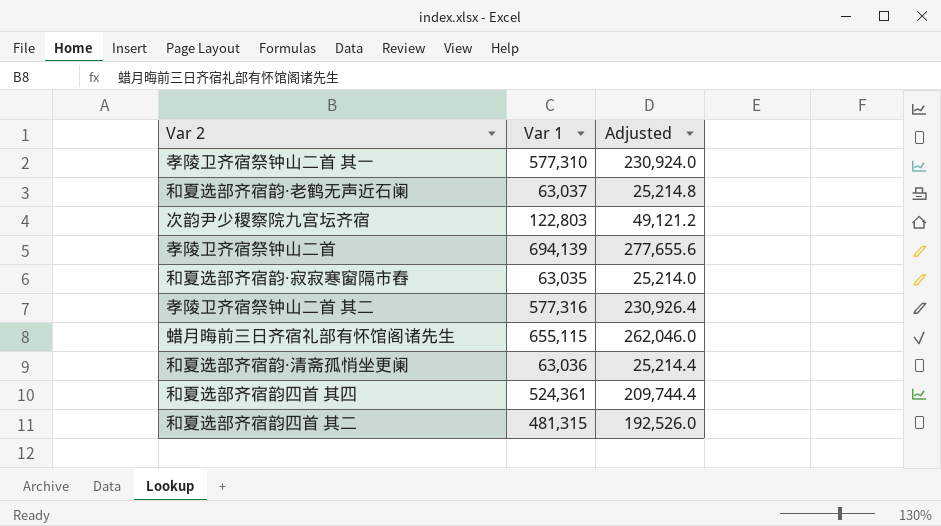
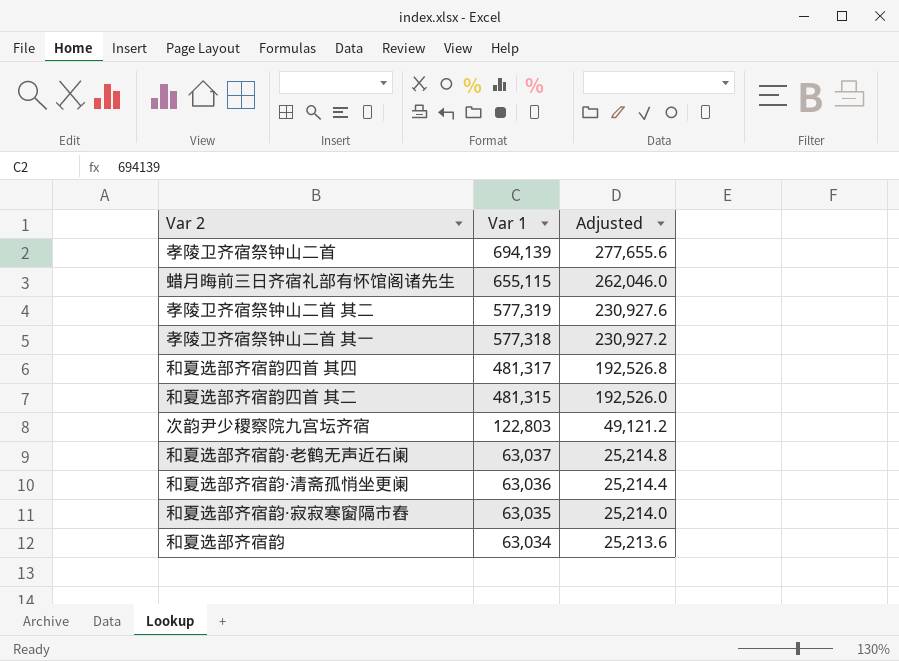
row order: none -> Var 1 descending
孝陵卫齐宿祭钟山二首 其二 | Var 1: 577,316 -> 577,319
孝陵卫齐宿祭钟山二首 其二 | Adjusted: 230,926.4 -> 230,927.6
孝陵卫齐宿祭钟山二首 其一 | Var 1: 577,310 -> 577,318
孝陵卫齐宿祭钟山二首 其一 | Adjusted: 230,924.0 -> 230,927.2
和夏选部齐宿韵四首 其四 | Var 1: 524,361 -> 481,317
和夏选部齐宿韵四首 其四 | Adjusted: 209,744.4 -> 192,526.8
row 和夏选部齐宿韵: none -> 63,034 | 25,213.6

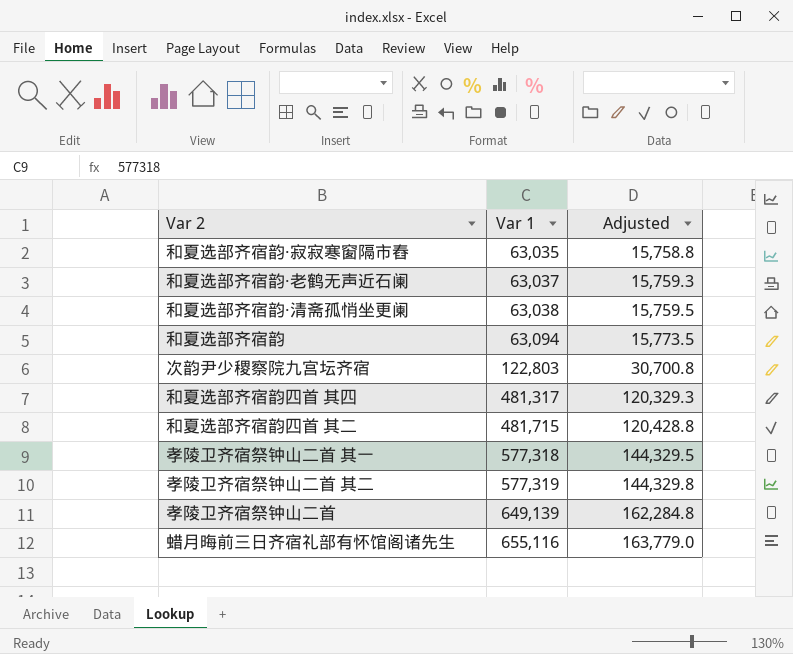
row order: Var 1 descending -> Var 1 ascending
column Adjusted | formula: [Var 1] * 0.4 -> [Var 1] * 0.25
和夏选部齐宿韵·清斋孤悄坐更阑 | Var 1: 63,036 -> 63,038
和夏选部齐宿韵 | Var 1: 63,034 -> 63,094
和夏选部齐宿韵四首 其二 | Var 1: 481,315 -> 481,715
孝陵卫齐宿祭钟山二首 | Var 1: 694,139 -> 649,139
蜡月晦前三日齐宿礼部有怀馆阁诸先生 | Var 1: 655,115 -> 655,116

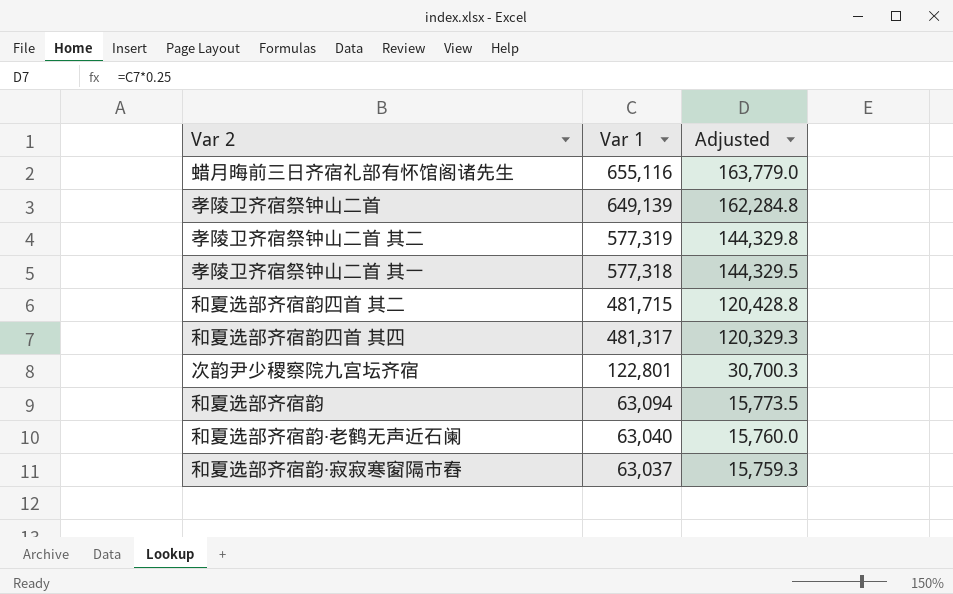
row order: Var 1 ascending -> Var 1 descending
row 和夏选部齐宿韵·清斋孤悄坐更阑: 63,038 | 15,759.5 -> none
次韵尹少稷察院九宫坛齐宿 | Var 1: 122,803 -> 122,801
次韵尹少稷察院九宫坛齐宿 | Adjusted: 30,700.8 -> 30,700.3
和夏选部齐宿韵·老鹤无声近石阑 | Var 1: 63,037 -> 63,040
和夏选部齐宿韵·老鹤无声近石阑 | Adjusted: 15,759.3 -> 15,760.0
和夏选部齐宿韵·寂寂寒窗隔市舂 | Var 1: 63,035 -> 63,037
和夏选部齐宿韵·寂寂寒窗隔市舂 | Adjusted: 15,758.8 -> 15,759.3

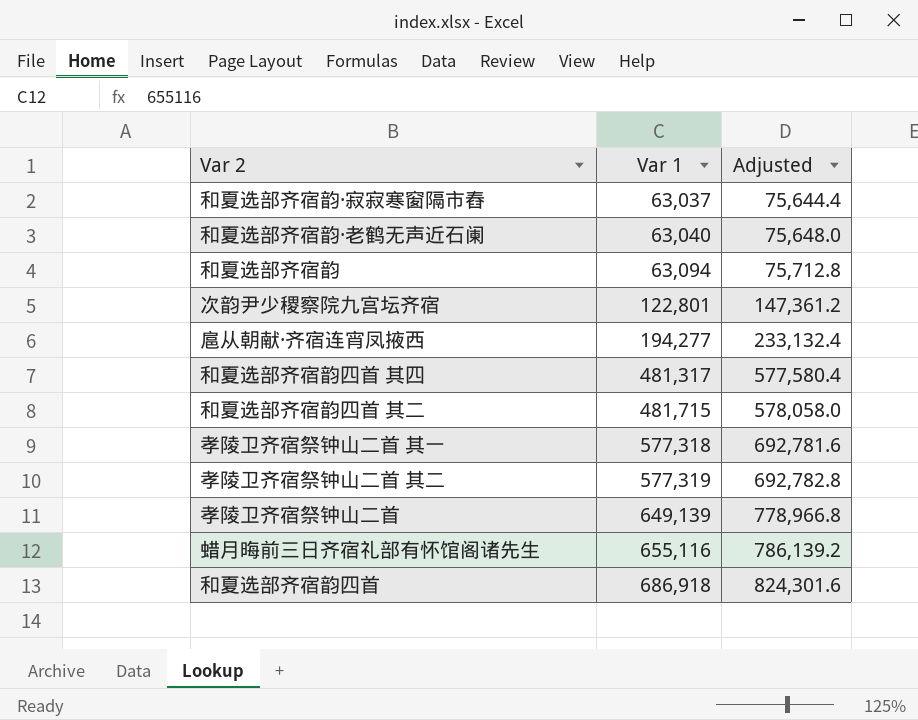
row order: Var 1 descending -> Var 1 ascending
column Adjusted | formula: [Var 1] * 0.25 -> [Var 1] * 1.2
row 扈从朝献·齐宿连宵凤掖西: none -> 194,277 | 233,132.4
row 和夏选部齐宿韵四首: none -> 686,918 | 824,301.6

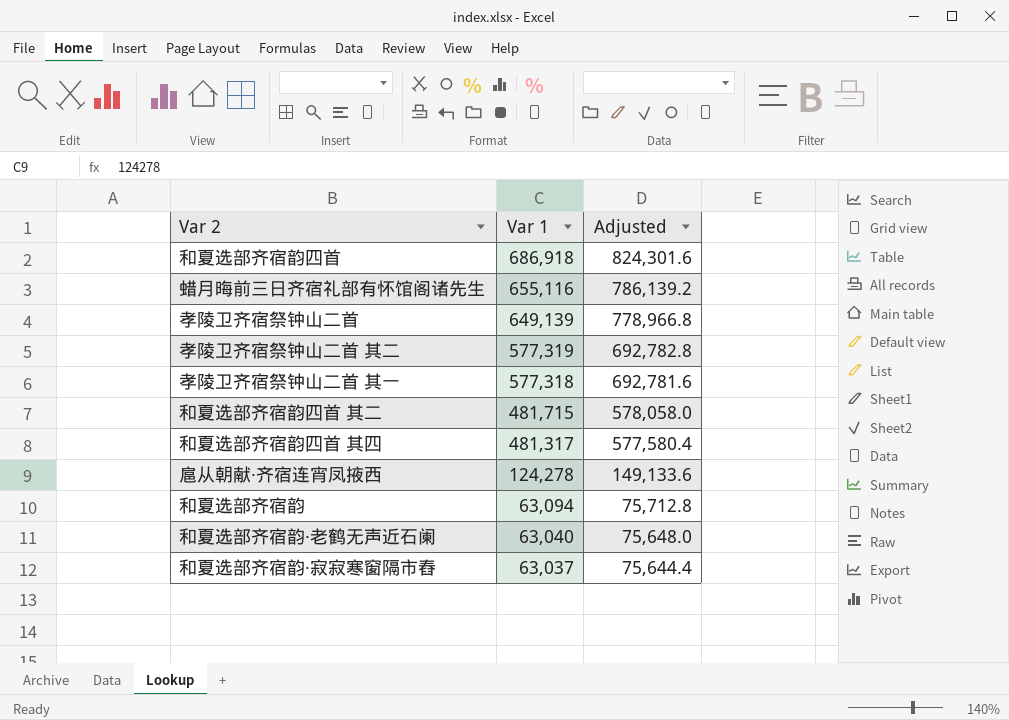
row order: Var 1 ascending -> Var 1 descending
row 次韵尹少稷察院九宫坛齐宿: 122,801 | 147,361.2 -> none
扈从朝献·齐宿连宵凤掖西 | Var 1: 194,277 -> 124,278
扈从朝献·齐宿连宵凤掖西 | Adjusted: 233,132.4 -> 149,133.6

